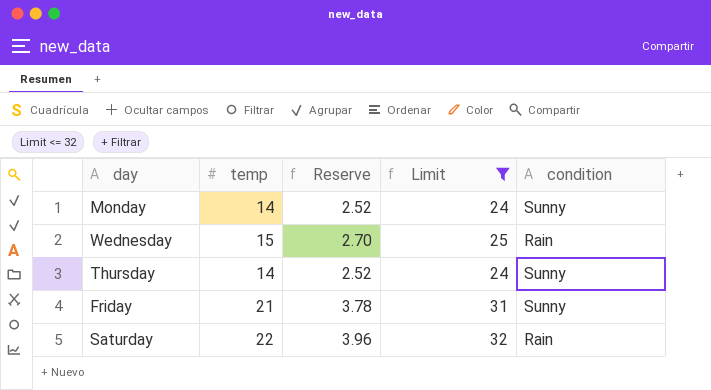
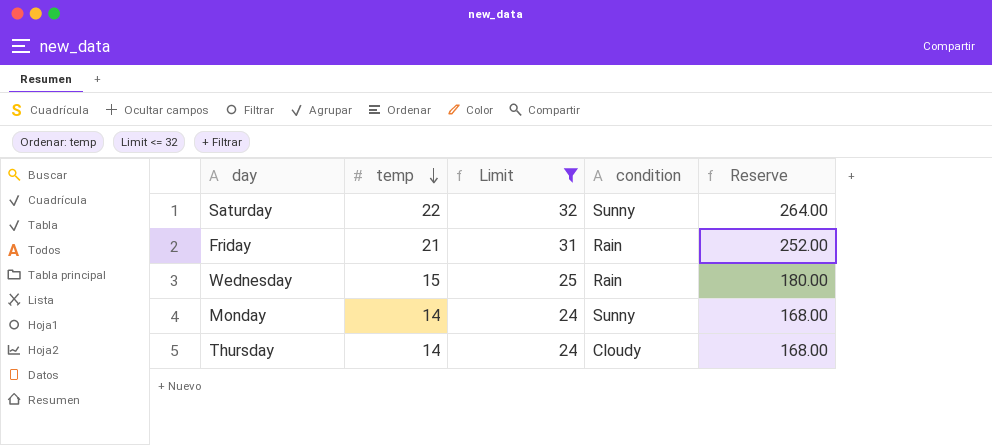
row order: none -> temp descending
column Reserve | formula: [temp] * 0.18 -> [temp] * 12
column Reserve | position: 3 -> 5
Saturday | condition: Rain -> Sunny
Friday | condition: Sunny -> Rain
Thursday | condition: Sunny -> Cloudy

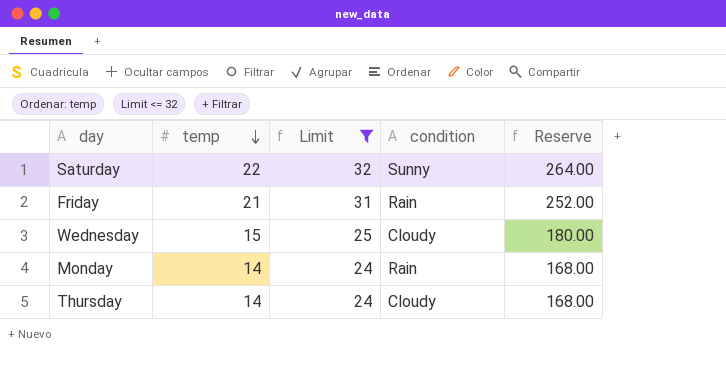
Wednesday | condition: Rain -> Cloudy
Monday | condition: Sunny -> Rain

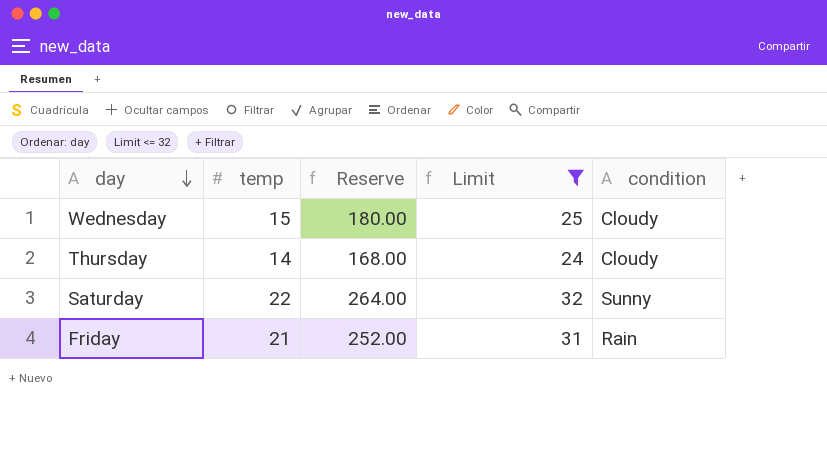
row order: temp descending -> day descending
column Reserve | position: 5 -> 3
row Monday: 14 | 24 | Rain | 168.00 -> none

